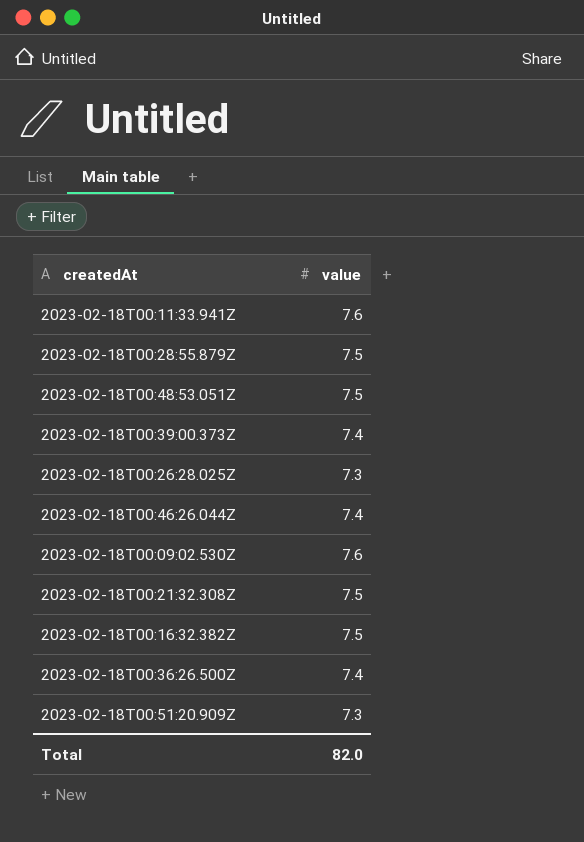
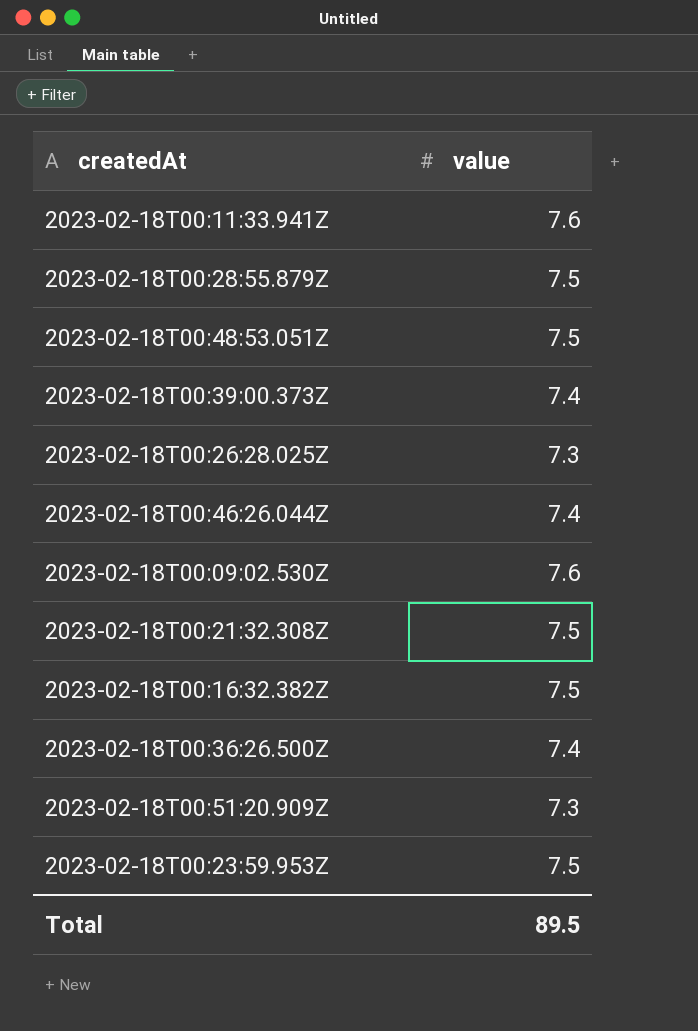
row 2023-02-18T00:23:59.953Z: none -> 7.5
Total | value: 82.0 -> 89.5

